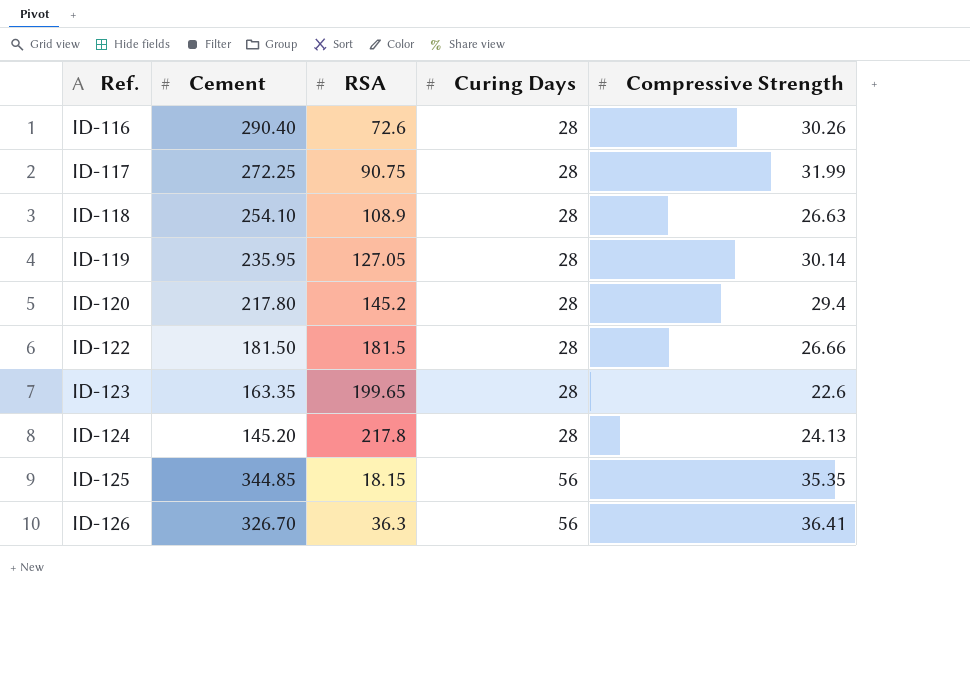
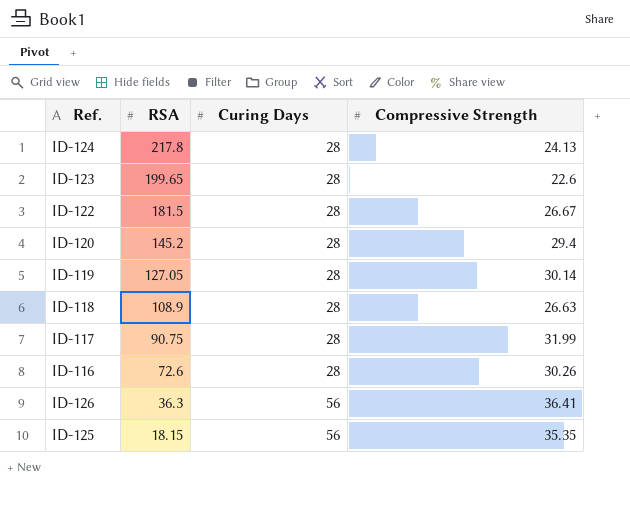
row order: Ref. ascending -> RSA descending
column Cement | position: 2 -> none
ID-122 | Compressive Strength: 26.66 -> 26.67

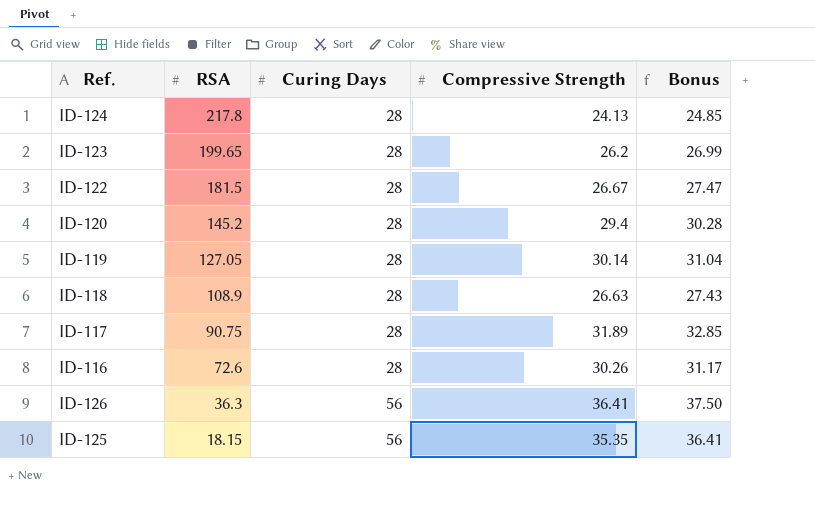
column Bonus | formula: none -> [Compressive Strength] * 1.03
ID-123 | Compressive Strength: 22.6 -> 26.2
ID-117 | Compressive Strength: 31.99 -> 31.89

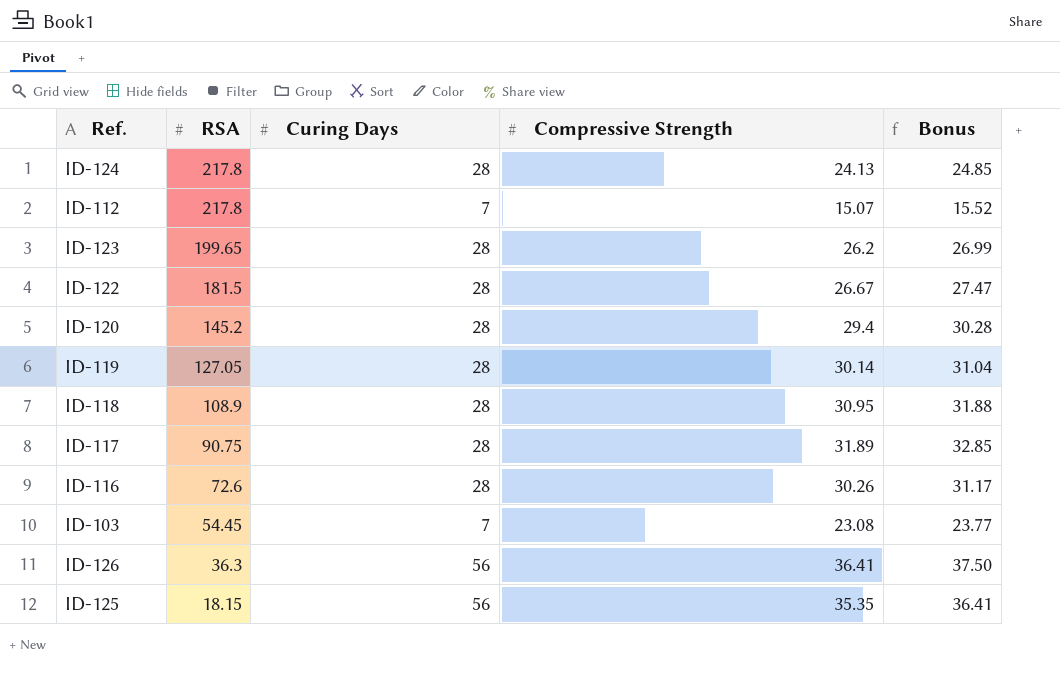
row ID-112: none -> 217.8 | 7 | 15.07 | 15.52
ID-118 | Compressive Strength: 26.63 -> 30.95
ID-118 | Bonus: 27.43 -> 31.88
row ID-103: none -> 54.45 | 7 | 23.08 | 23.77

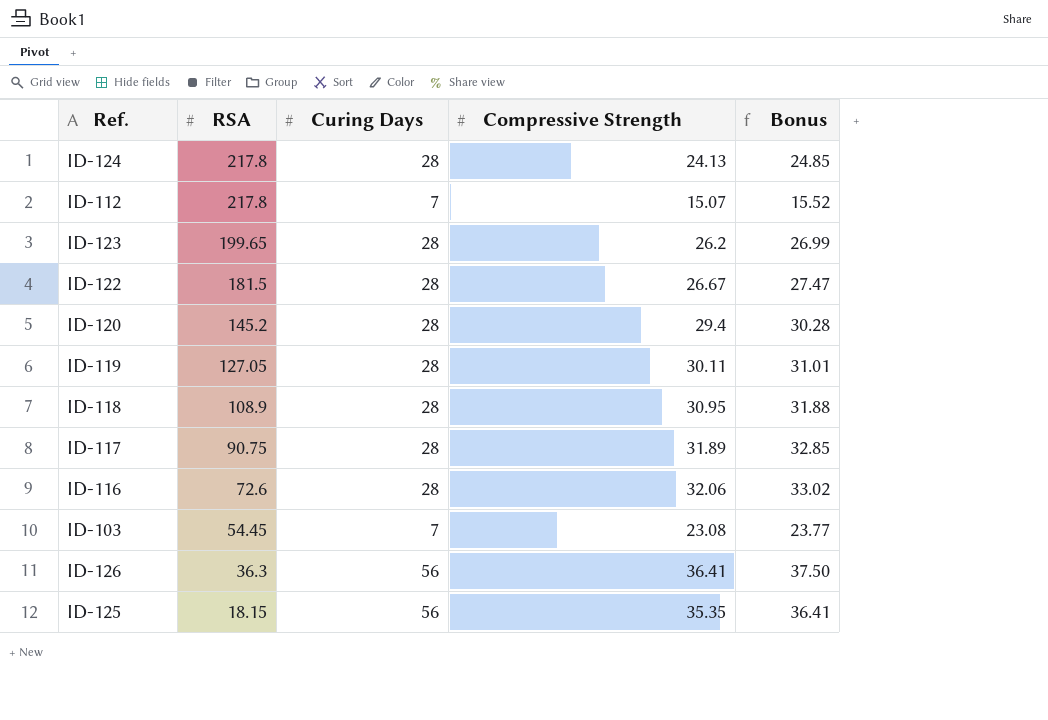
ID-119 | Compressive Strength: 30.14 -> 30.11
ID-119 | Bonus: 31.04 -> 31.01
ID-116 | Compressive Strength: 30.26 -> 32.06
ID-116 | Bonus: 31.17 -> 33.02

